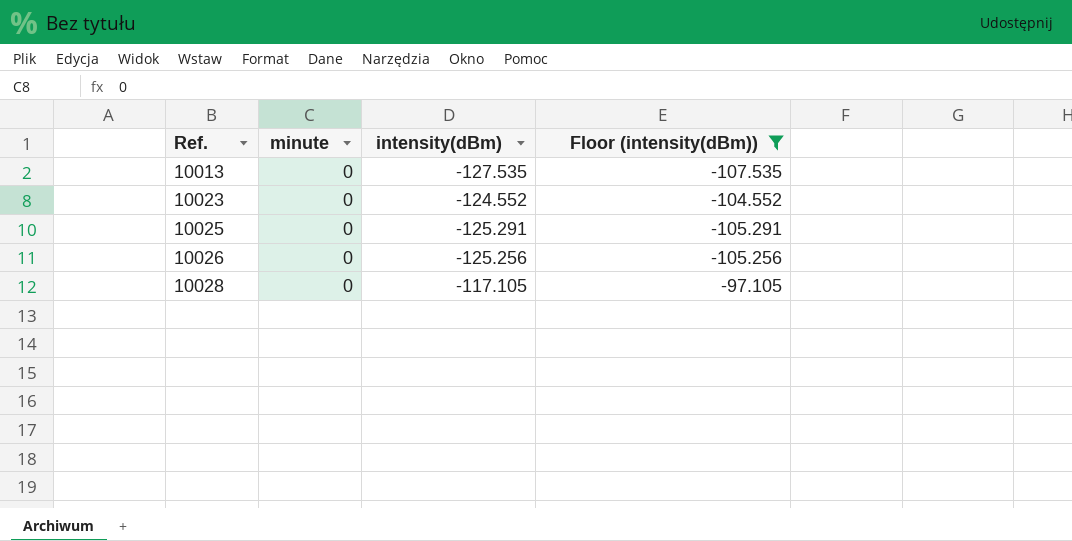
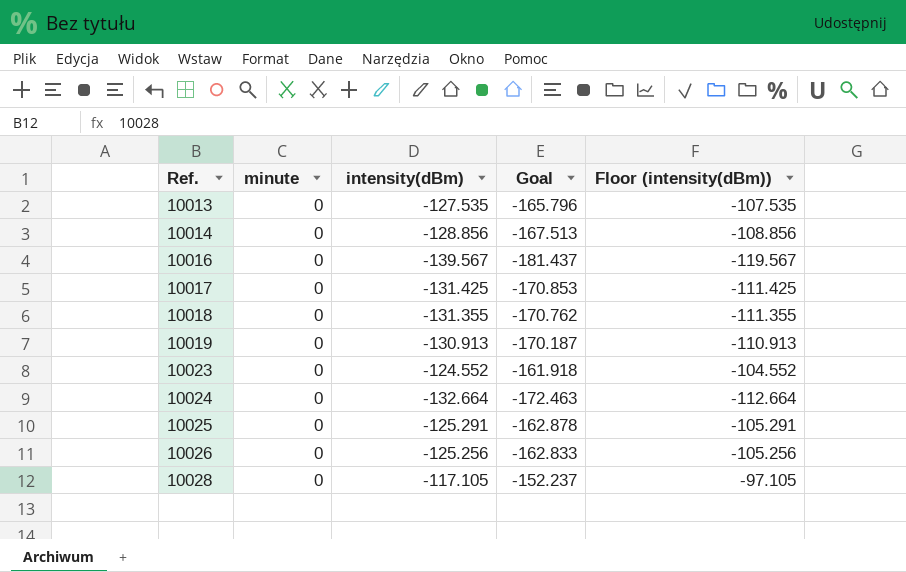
filter: Floor (intensity(dBm)) >= -107.535 -> none
column Goal | formula: none -> [intensity(dBm)] * 1.3

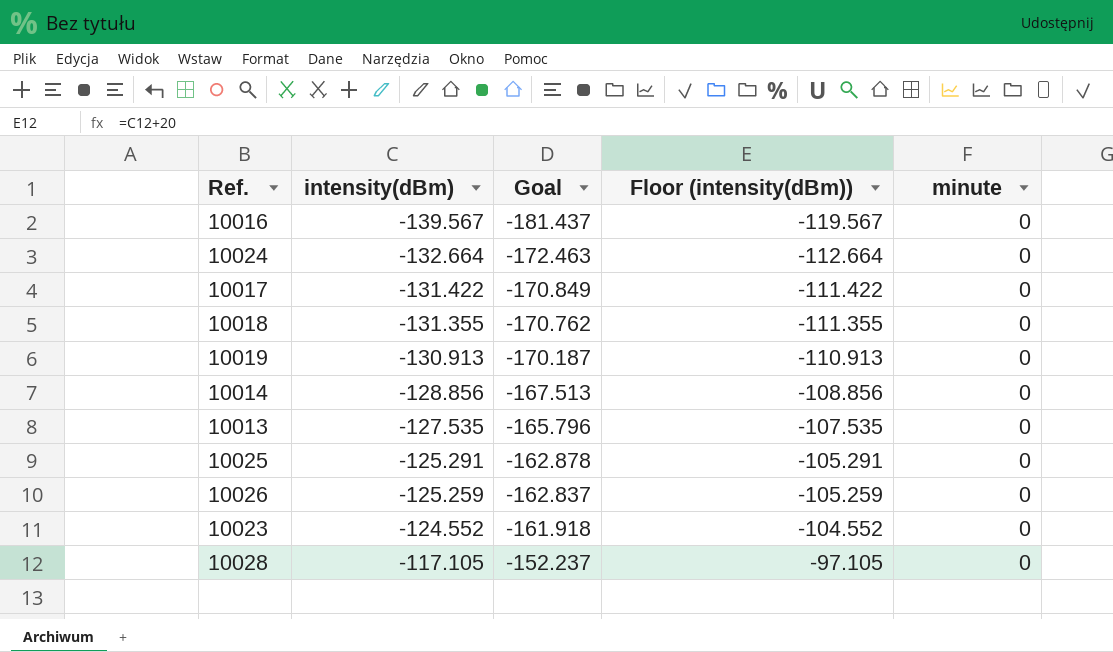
row order: Ref. ascending -> intensity(dBm) ascending
column minute | position: 2 -> 5
10017 | intensity(dBm): -131.425 -> -131.422
10017 | Goal: -170.853 -> -170.849
10017 | Floor (intensity(dBm)): -111.425 -> -111.422
10026 | intensity(dBm): -125.256 -> -125.259
10026 | Goal: -162.833 -> -162.837
10026 | Floor (intensity(dBm)): -105.256 -> -105.259

